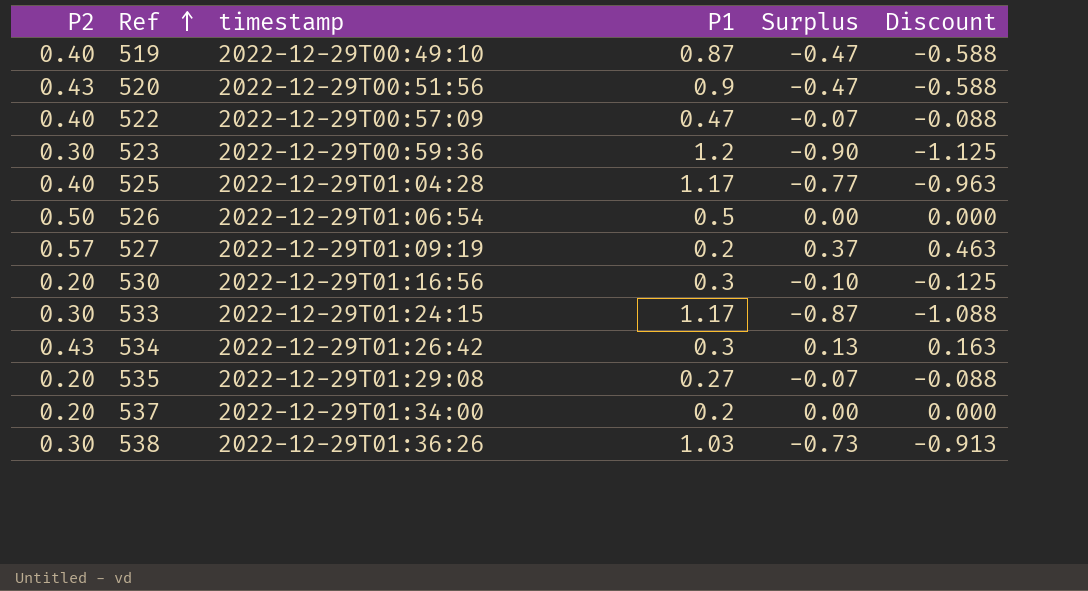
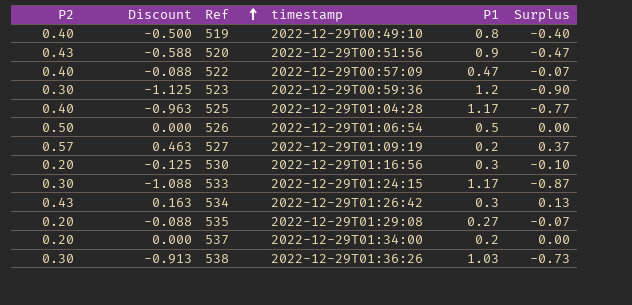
column Discount | position: 6 -> 2
519 | Discount: -0.588 -> -0.500
519 | P1: 0.87 -> 0.8
519 | Surplus: -0.47 -> -0.40

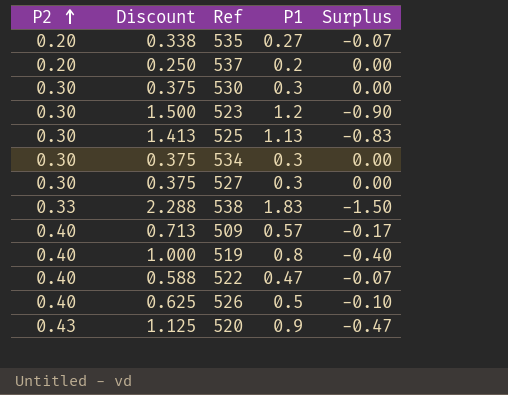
row order: Ref ascending -> P2 ascending
column timestamp | position: 4 -> none
column Discount | formula: [Surplus] * 1.25 -> [P1] * 1.25
row 533: 0.30 | -1.088 | 2022-12-29T01:24:15 | 1.17 | -0.87 -> none
530 | P2: 0.20 -> 0.30
530 | Surplus: -0.10 -> 0.00
525 | P2: 0.40 -> 0.30
525 | P1: 1.17 -> 1.13
525 | Surplus: -0.77 -> -0.83
534 | P2: 0.43 -> 0.30
534 | Surplus: 0.13 -> 0.00
527 | P2: 0.57 -> 0.30
527 | P1: 0.2 -> 0.3
527 | Surplus: 0.37 -> 0.00
538 | P2: 0.30 -> 0.33
538 | P1: 1.03 -> 1.83
538 | Surplus: -0.73 -> -1.50
row 509: none -> 0.40 | 0.713 | 0.57 | -0.17
526 | P2: 0.50 -> 0.40
526 | Surplus: 0.00 -> -0.10

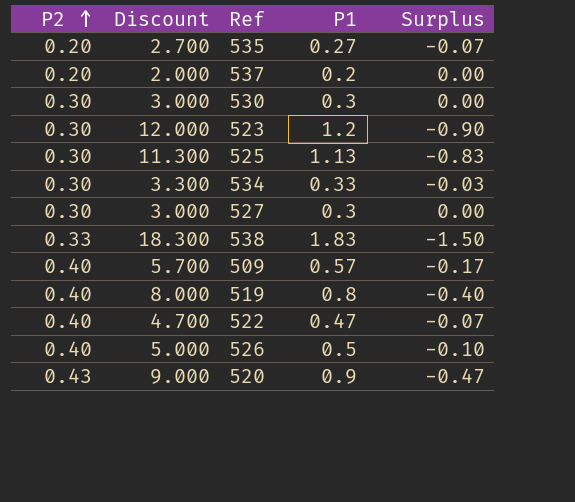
column Discount | formula: [P1] * 1.25 -> [P1] * 10
534 | P1: 0.3 -> 0.33
534 | Surplus: 0.00 -> -0.03

